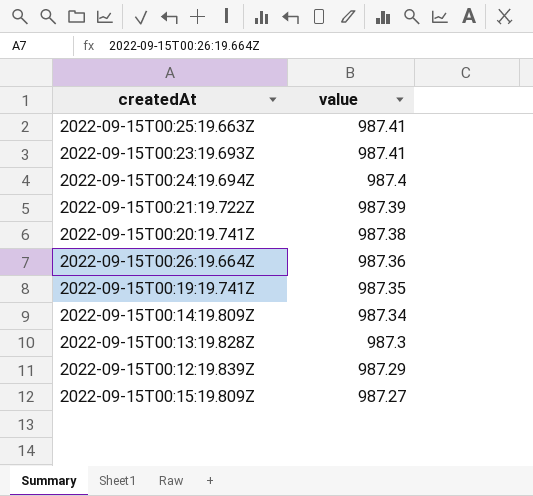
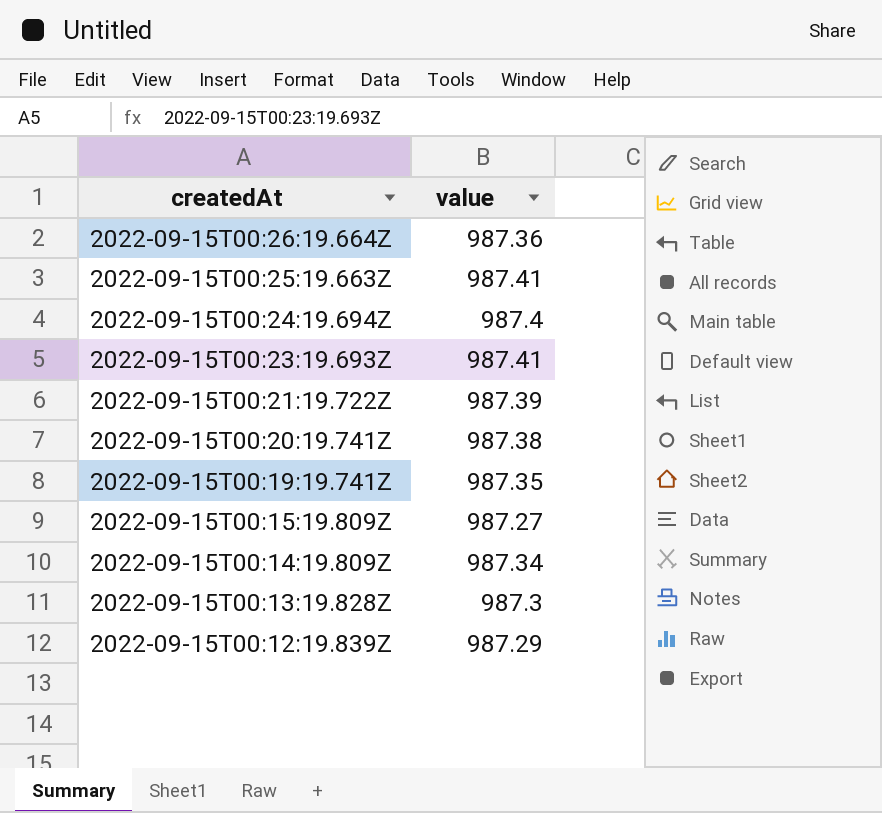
row order: value descending -> createdAt descending

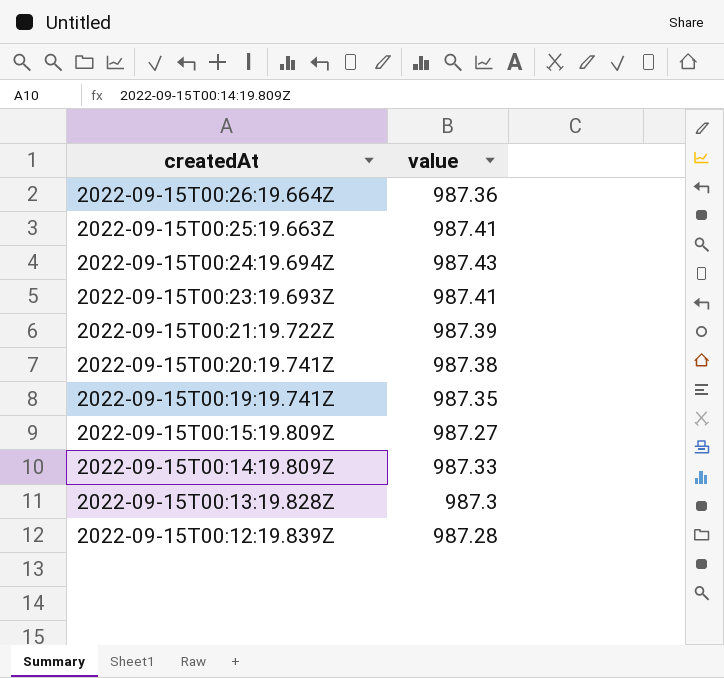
2022-09-15T00:24:19.694Z | value: 987.4 -> 987.43
2022-09-15T00:14:19.809Z | value: 987.34 -> 987.33
2022-09-15T00:12:19.839Z | value: 987.29 -> 987.28

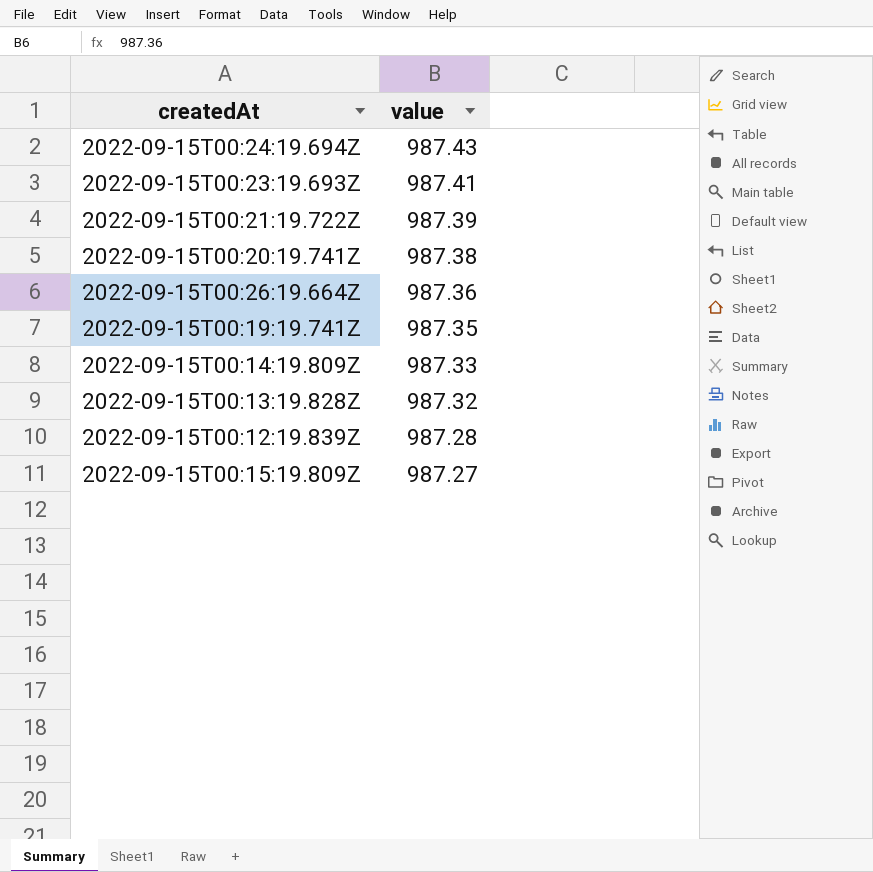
row order: createdAt descending -> value descending
row 2022-09-15T00:25:19.663Z: 987.41 -> none
2022-09-15T00:13:19.828Z | value: 987.3 -> 987.32

